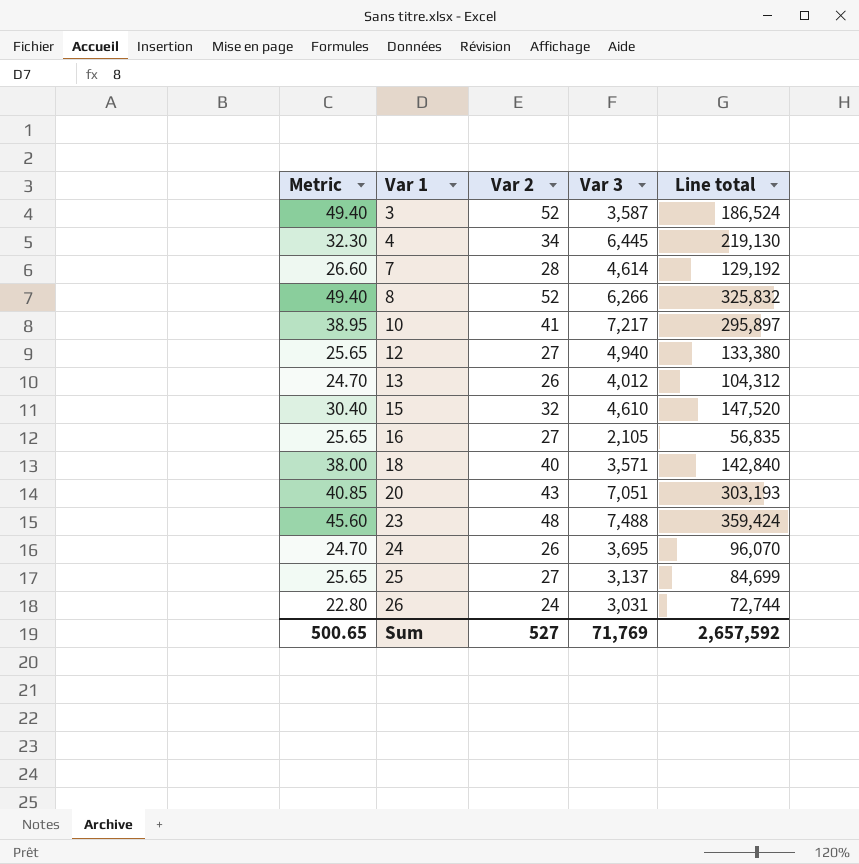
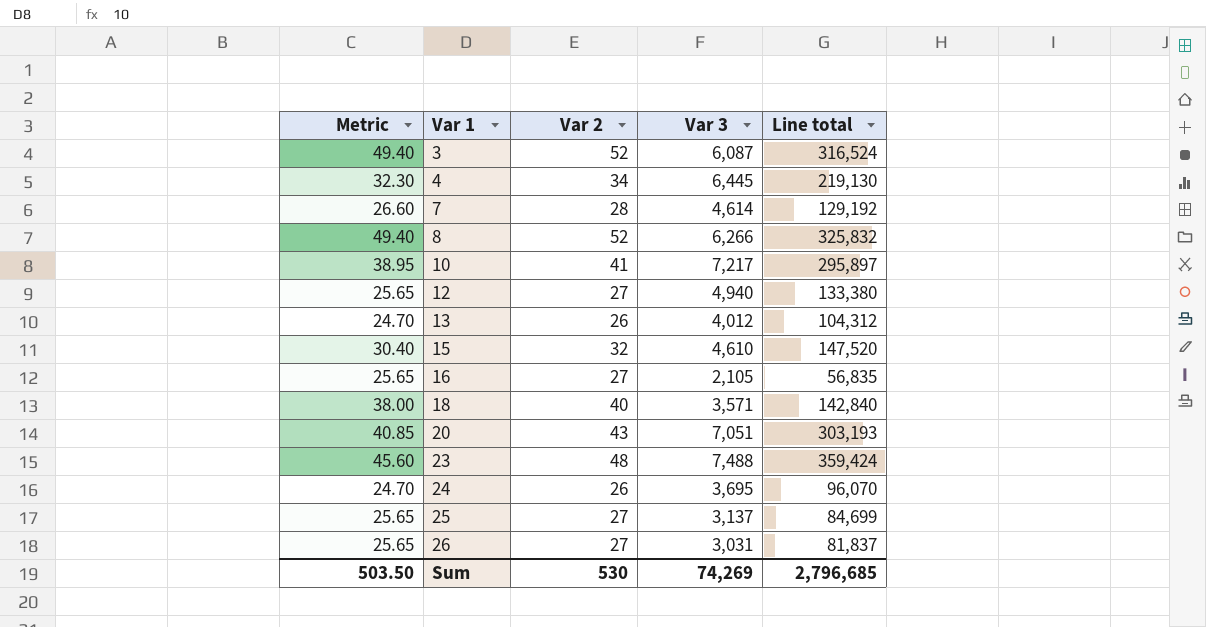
3 | Var 3: 3,587 -> 6,087
3 | Line total: 186,524 -> 316,524
26 | Metric: 22.80 -> 25.65
26 | Var 2: 24 -> 27
26 | Line total: 72,744 -> 81,837
Sum | Metric: 500.65 -> 503.50
Sum | Var 2: 527 -> 530
Sum | Var 3: 71,769 -> 74,269
Sum | Line total: 2,657,592 -> 2,796,685

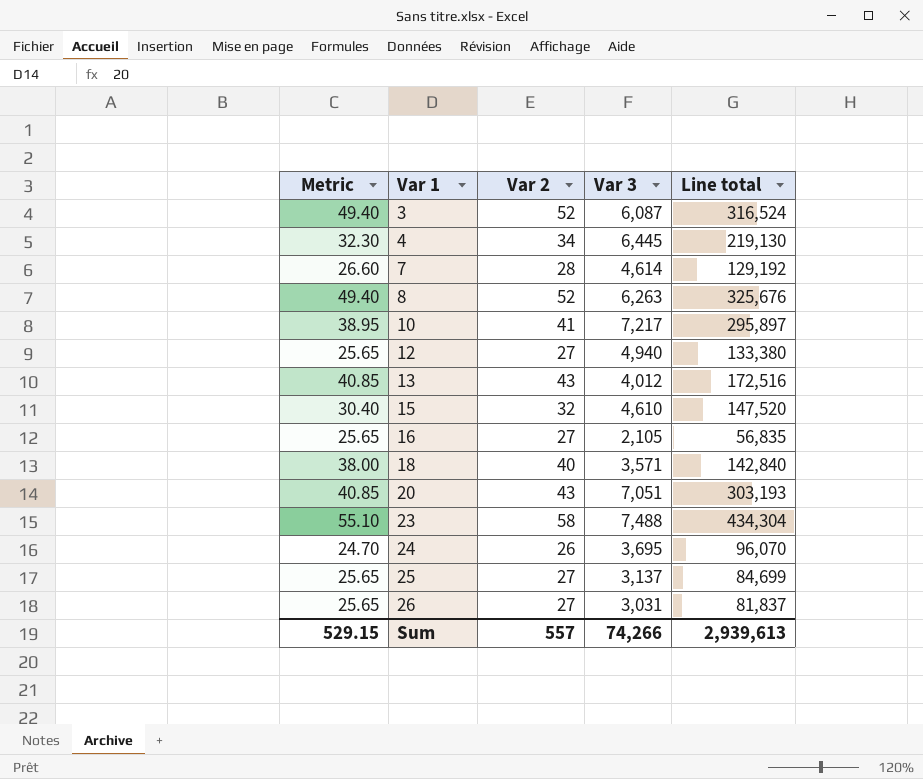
8 | Var 3: 6,266 -> 6,263
8 | Line total: 325,832 -> 325,676
13 | Metric: 24.70 -> 40.85
13 | Var 2: 26 -> 43
13 | Line total: 104,312 -> 172,516
23 | Metric: 45.60 -> 55.10
23 | Var 2: 48 -> 58
23 | Line total: 359,424 -> 434,304
Sum | Metric: 503.50 -> 529.15
Sum | Var 2: 530 -> 557
Sum | Var 3: 74,269 -> 74,266
Sum | Line total: 2,796,685 -> 2,939,613

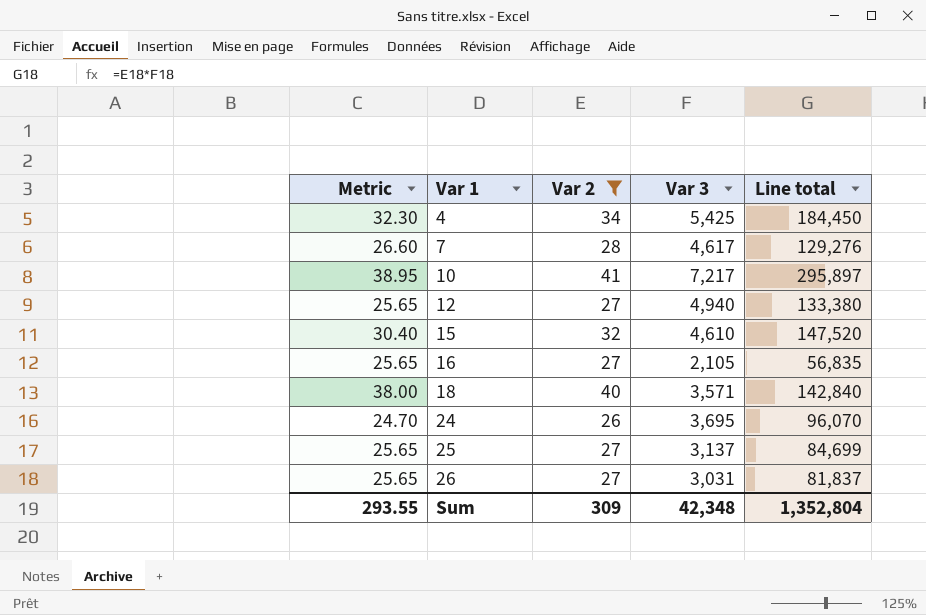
filter: none -> Var 2 <= 41
4 | Var 3: 6,445 -> 5,425
4 | Line total: 219,130 -> 184,450
7 | Var 3: 4,614 -> 4,617
7 | Line total: 129,192 -> 129,276
Sum | Metric: 529.15 -> 293.55
Sum | Var 2: 557 -> 309
Sum | Var 3: 74,266 -> 42,348
Sum | Line total: 2,939,613 -> 1,352,804

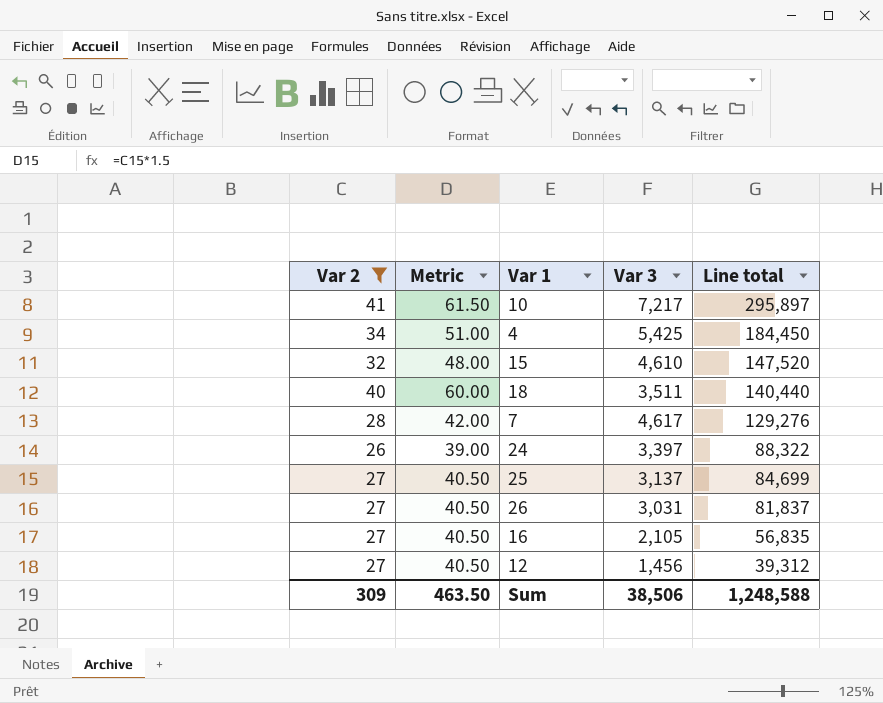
row order: Var 1 ascending -> Line total descending
column Var 2 | position: 3 -> 1
column Metric | formula: [Var 2] * 0.95 -> [Var 2] * 1.5
18 | Var 3: 3,571 -> 3,511
18 | Line total: 142,840 -> 140,440
24 | Var 3: 3,695 -> 3,397
24 | Line total: 96,070 -> 88,322
12 | Var 3: 4,940 -> 1,456
12 | Line total: 133,380 -> 39,312
Sum | Metric: 293.55 -> 463.50
Sum | Var 3: 42,348 -> 38,506
Sum | Line total: 1,352,804 -> 1,248,588

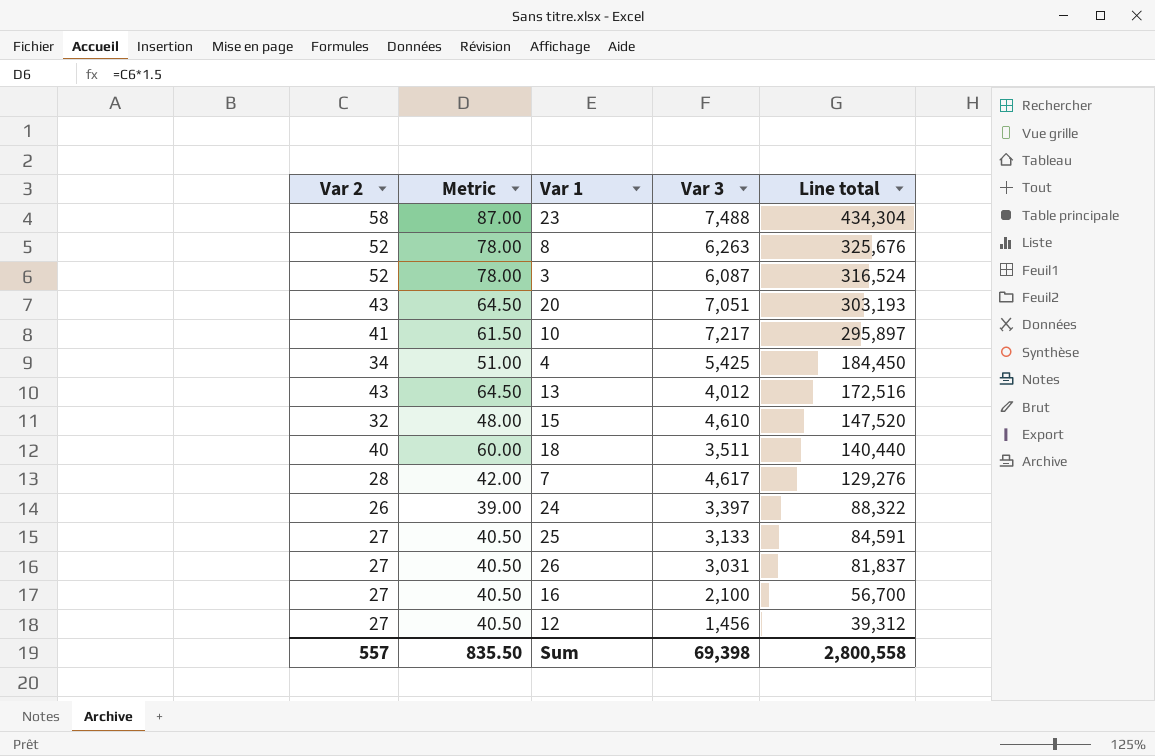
filter: Var 2 <= 41 -> none
25 | Var 3: 3,137 -> 3,133
25 | Line total: 84,699 -> 84,591
16 | Var 3: 2,105 -> 2,100
16 | Line total: 56,835 -> 56,700
Sum | Var 2: 309 -> 557
Sum | Metric: 463.50 -> 835.50
Sum | Var 3: 38,506 -> 69,398
Sum | Line total: 1,248,588 -> 2,800,558

